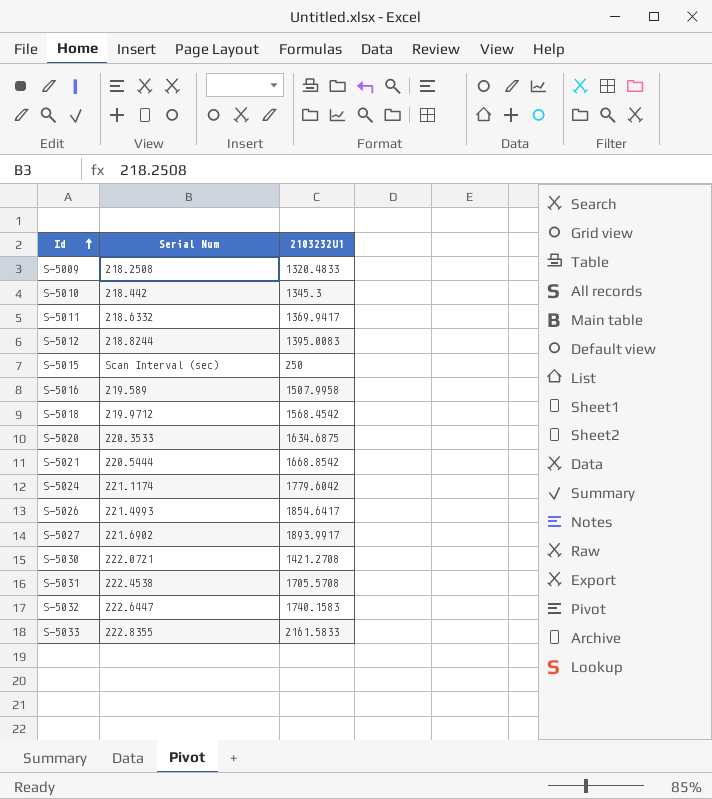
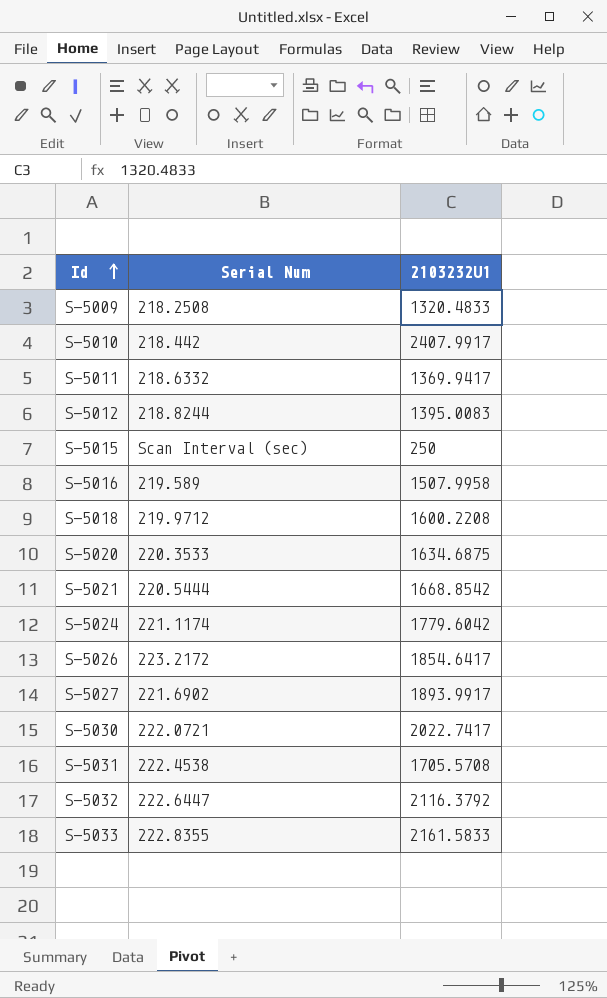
S-5010 | 2103232U1: 1345.3 -> 2407.9917
S-5018 | 2103232U1: 1568.4542 -> 1600.2208
S-5026 | Serial Num: 221.4993 -> 223.2172
S-5030 | 2103232U1: 1421.2708 -> 2022.7417
S-5032 | 2103232U1: 1740.1583 -> 2116.3792

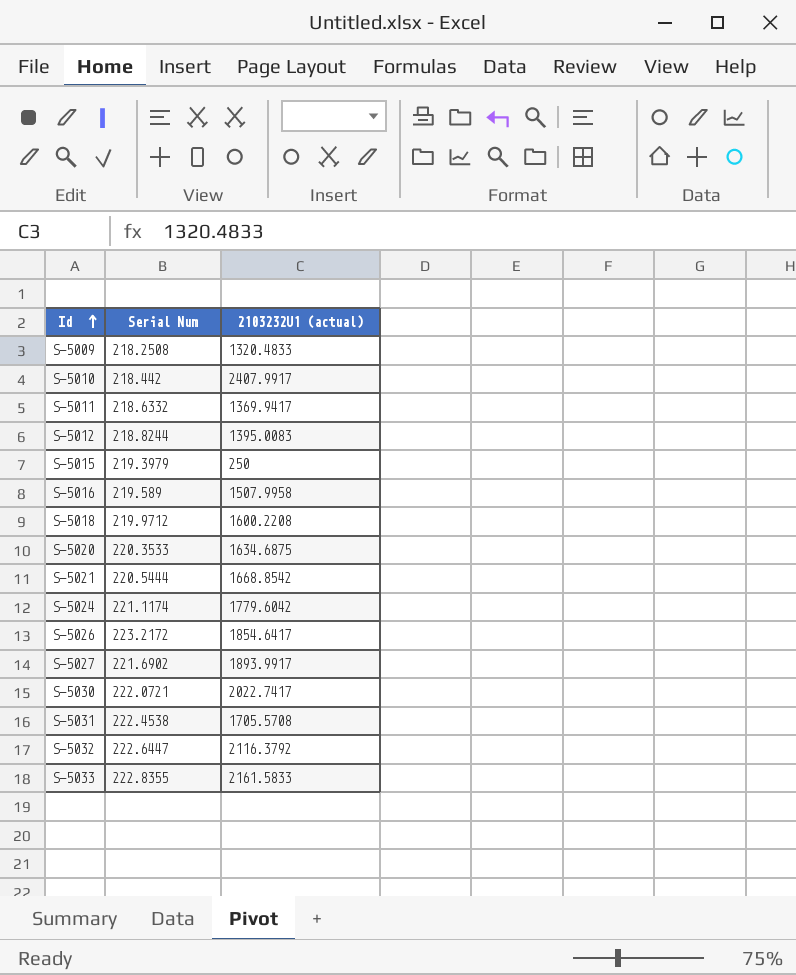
column name: 2103232U1 -> 2103232U1 (actual)
S-5015 | Serial Num: Scan Interval (sec) -> 219.3979

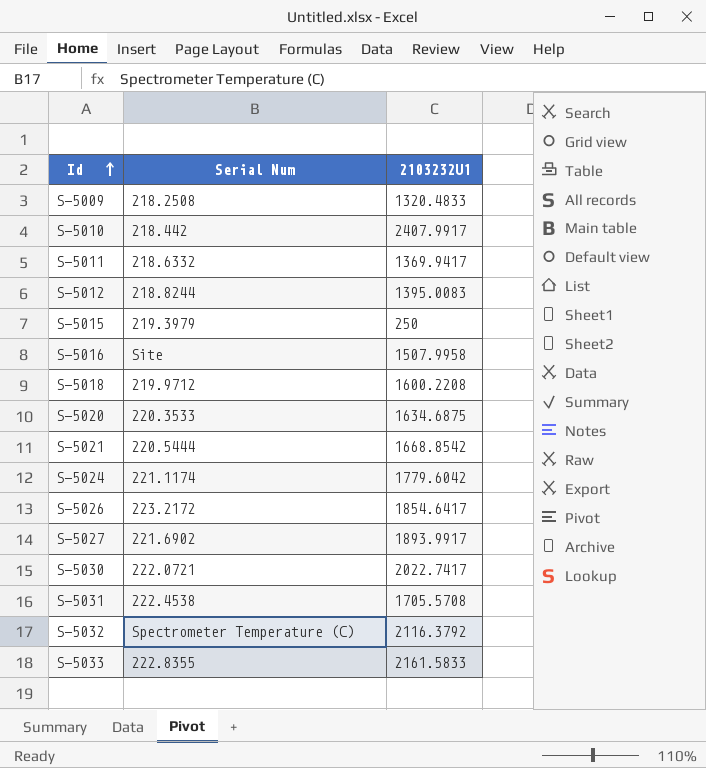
column name: 2103232U1 (actual) -> 2103232U1
S-5016 | Serial Num: 219.589 -> Site
S-5032 | Serial Num: 222.6447 -> Spectrometer Temperature (C)

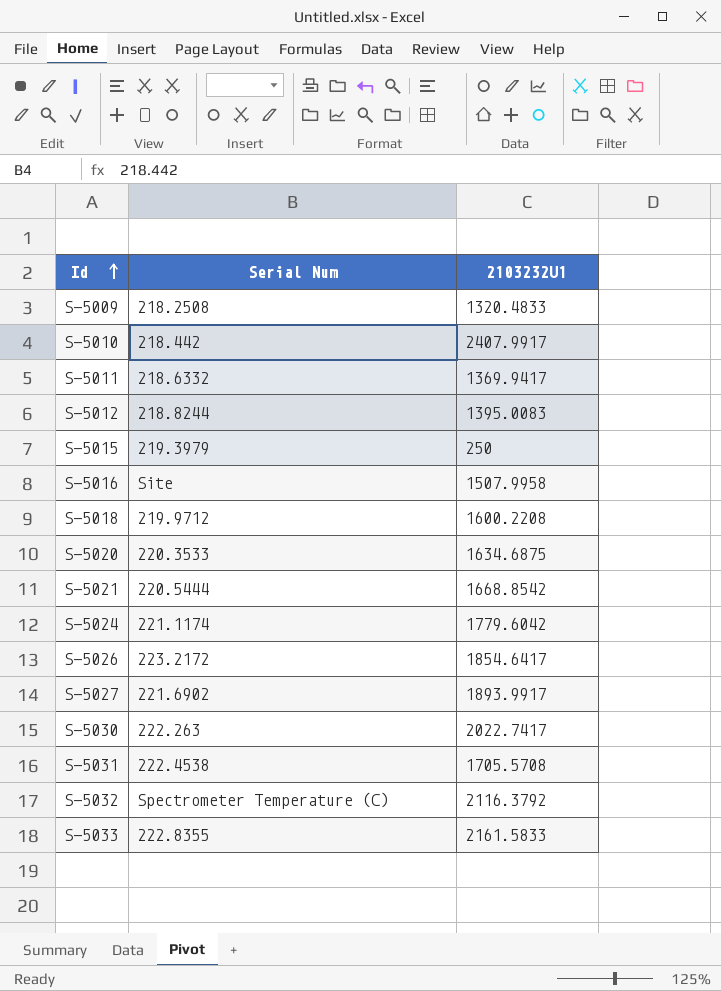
S-5030 | Serial Num: 222.0721 -> 222.263

